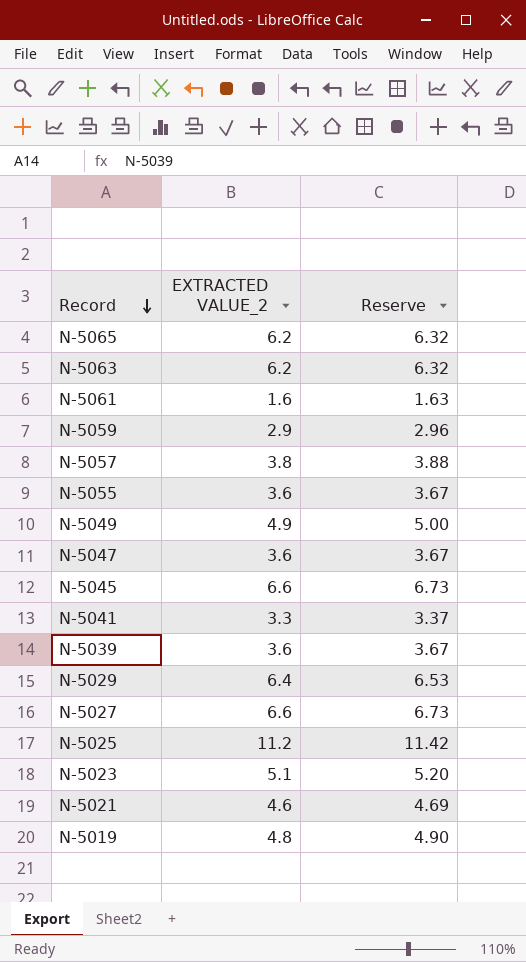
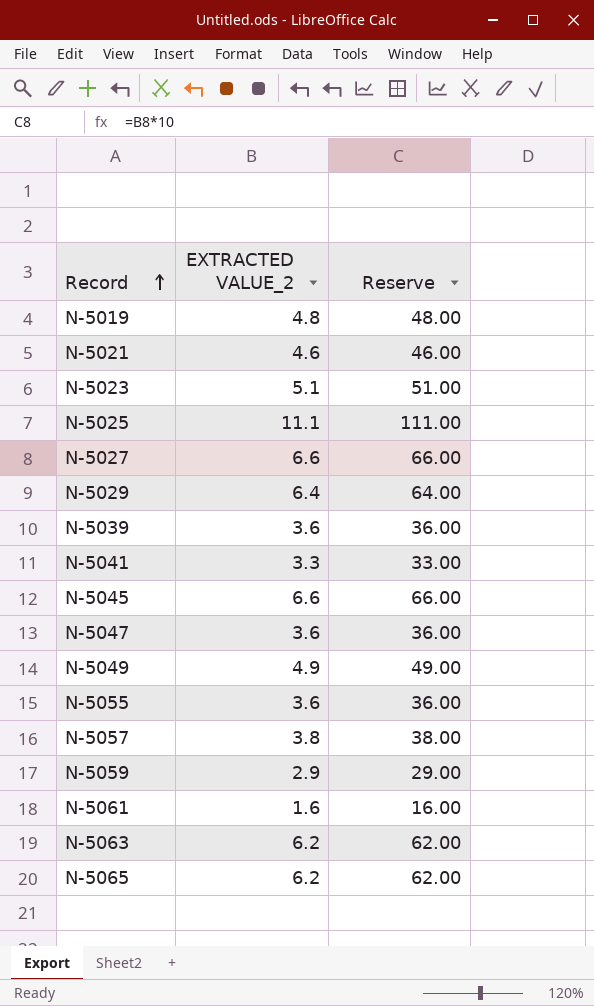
row order: Record descending -> Record ascending
column Reserve | formula: [EXTRACTED VALUE_2] * 1.02 -> [EXTRACTED VALUE_2] * 10
N-5025 | EXTRACTED VALUE_2: 11.2 -> 11.1

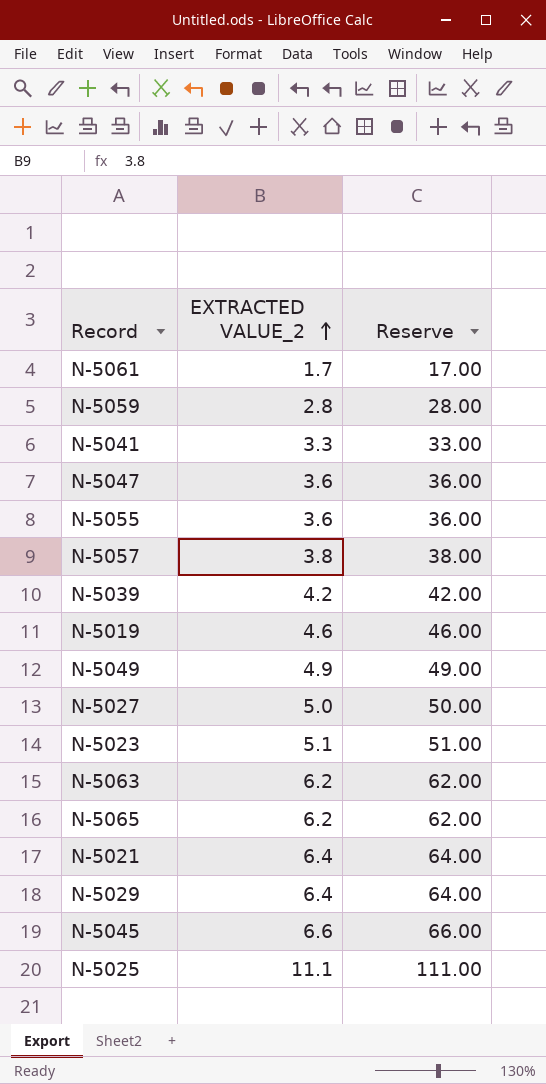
row order: Record ascending -> EXTRACTED VALUE_2 ascending
N-5061 | EXTRACTED VALUE_2: 1.6 -> 1.7
N-5061 | Reserve: 16.00 -> 17.00
N-5059 | EXTRACTED VALUE_2: 2.9 -> 2.8
N-5059 | Reserve: 29.00 -> 28.00
N-5039 | EXTRACTED VALUE_2: 3.6 -> 4.2
N-5039 | Reserve: 36.00 -> 42.00
N-5019 | EXTRACTED VALUE_2: 4.8 -> 4.6
N-5019 | Reserve: 48.00 -> 46.00
N-5027 | EXTRACTED VALUE_2: 6.6 -> 5.0
N-5027 | Reserve: 66.00 -> 50.00
N-5021 | EXTRACTED VALUE_2: 4.6 -> 6.4
N-5021 | Reserve: 46.00 -> 64.00

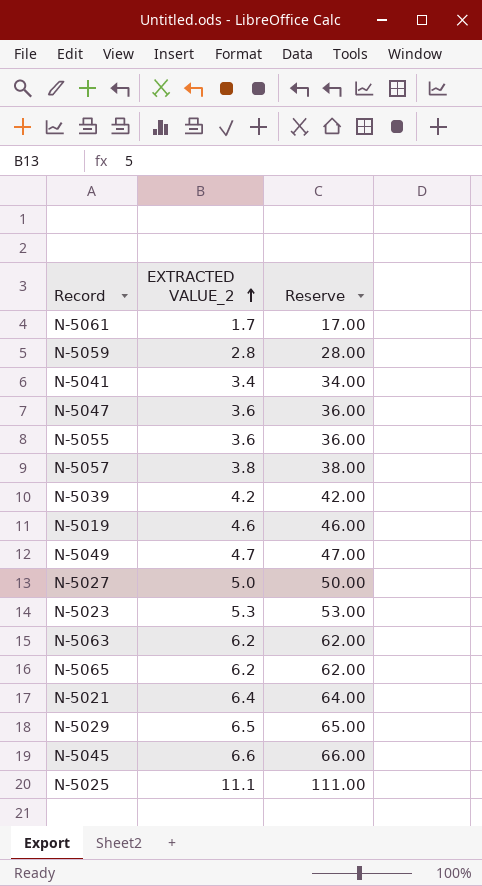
N-5041 | EXTRACTED VALUE_2: 3.3 -> 3.4
N-5041 | Reserve: 33.00 -> 34.00
N-5049 | EXTRACTED VALUE_2: 4.9 -> 4.7
N-5049 | Reserve: 49.00 -> 47.00
N-5023 | EXTRACTED VALUE_2: 5.1 -> 5.3
N-5023 | Reserve: 51.00 -> 53.00
N-5029 | EXTRACTED VALUE_2: 6.4 -> 6.5
N-5029 | Reserve: 64.00 -> 65.00

